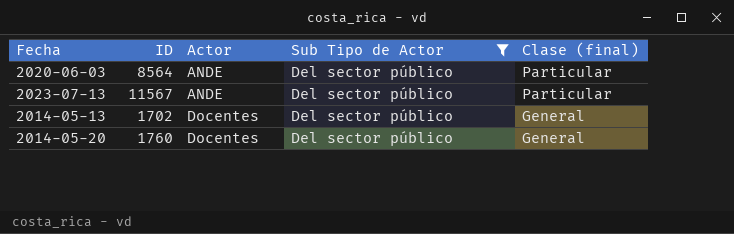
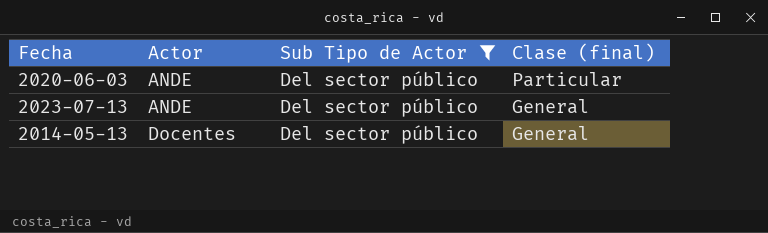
column ID | position: 2 -> none
row 2014-05-20: 1760 | Docentes | Del sector público | General -> none
2023-07-13 | Clase (final): Particular -> General

